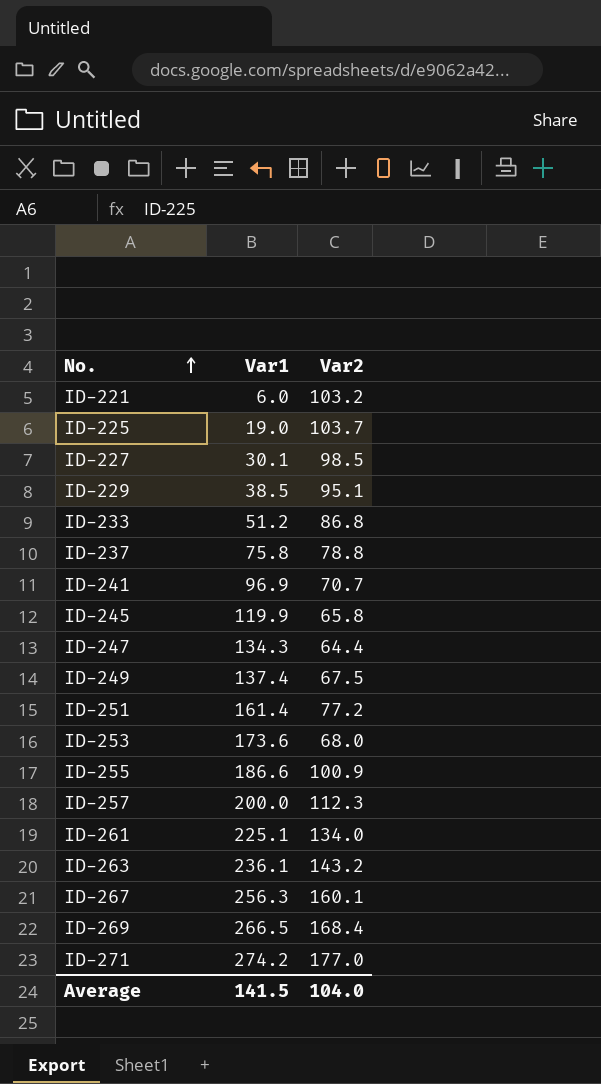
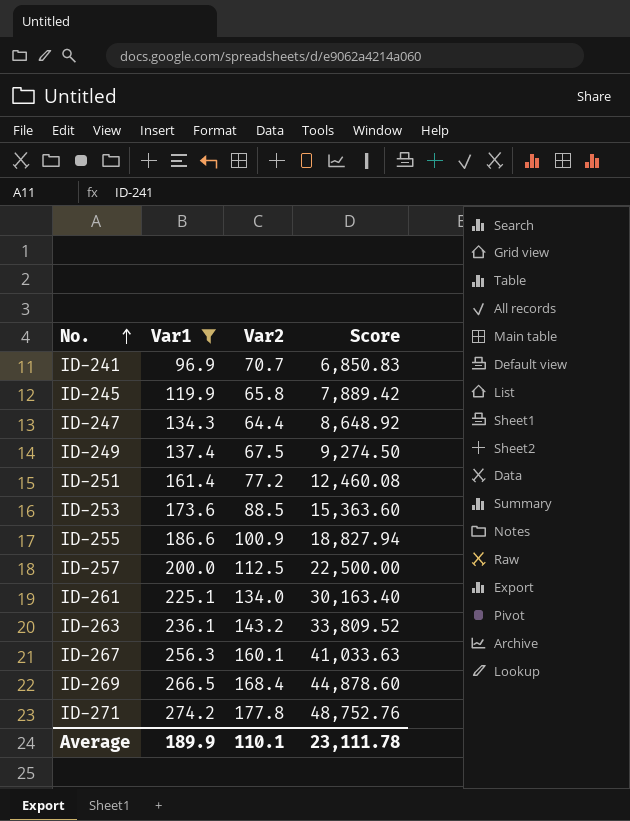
filter: none -> Var1 >= 96.9
column Score | formula: none -> [Var1] * [Var2]
ID-253 | Var2: 68.0 -> 88.5
ID-257 | Var2: 112.3 -> 112.5
ID-271 | Var2: 177.0 -> 177.8
Average | Var1: 141.5 -> 189.9
Average | Var2: 104.0 -> 110.1

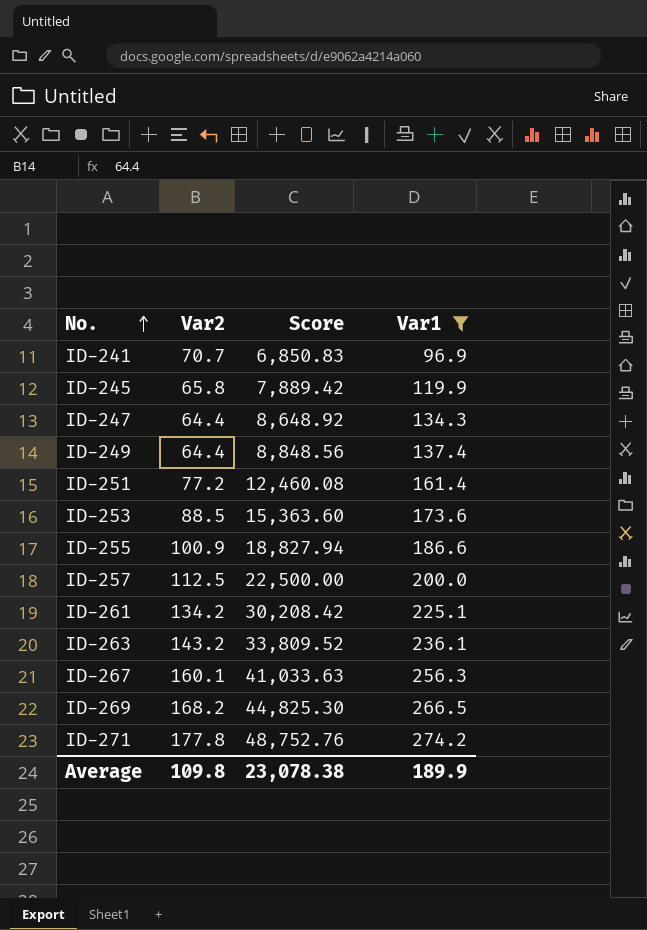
column Var1 | position: 2 -> 4
ID-249 | Var2: 67.5 -> 64.4
ID-249 | Score: 9,274.50 -> 8,848.56
ID-261 | Var2: 134.0 -> 134.2
ID-261 | Score: 30,163.40 -> 30,208.42
ID-269 | Var2: 168.4 -> 168.2
ID-269 | Score: 44,878.60 -> 44,825.30
Average | Var2: 110.1 -> 109.8
Average | Score: 23,111.78 -> 23,078.38

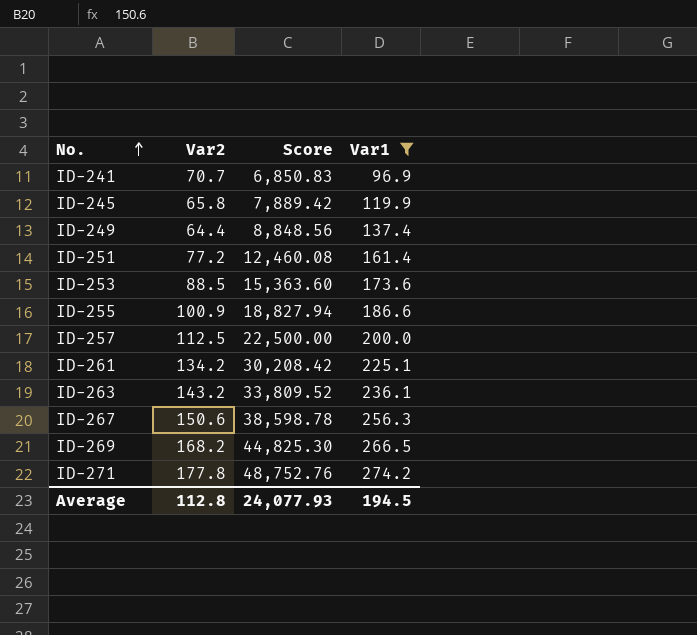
row ID-247: 64.4 | 8,648.92 | 134.3 -> none
ID-267 | Var2: 160.1 -> 150.6
ID-267 | Score: 41,033.63 -> 38,598.78
Average | Var2: 109.8 -> 112.8
Average | Score: 23,078.38 -> 24,077.93
Average | Var1: 189.9 -> 194.5

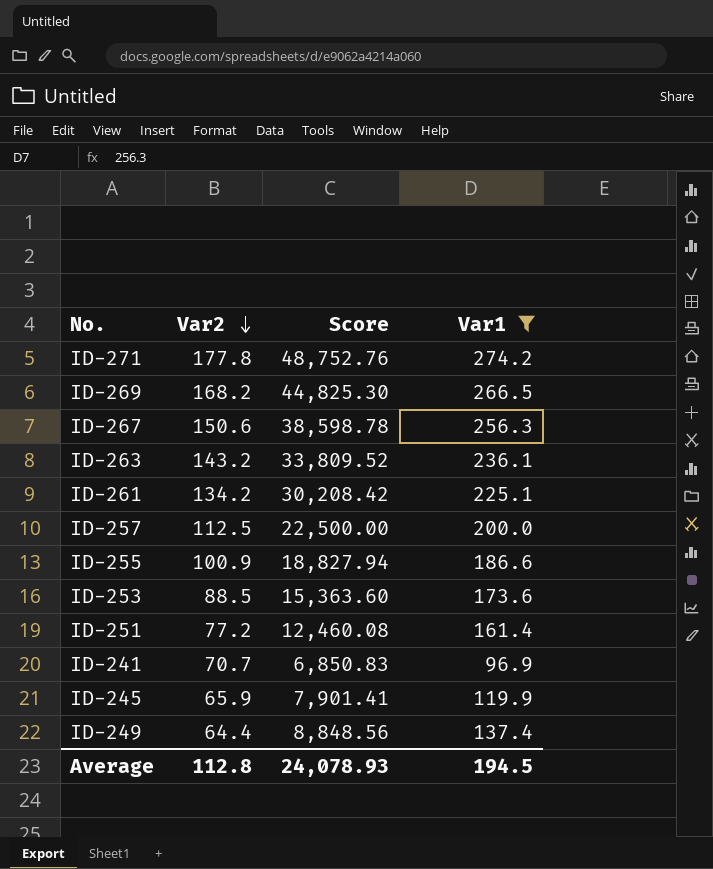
row order: No. ascending -> Var2 descending
ID-245 | Var2: 65.8 -> 65.9
ID-245 | Score: 7,889.42 -> 7,901.41
Average | Score: 24,077.93 -> 24,078.93

